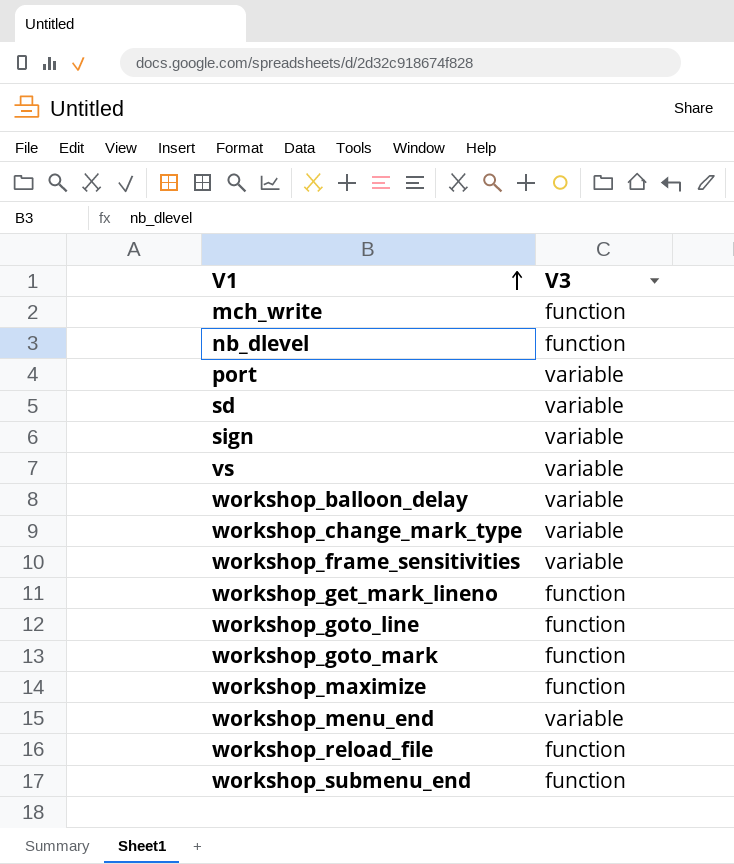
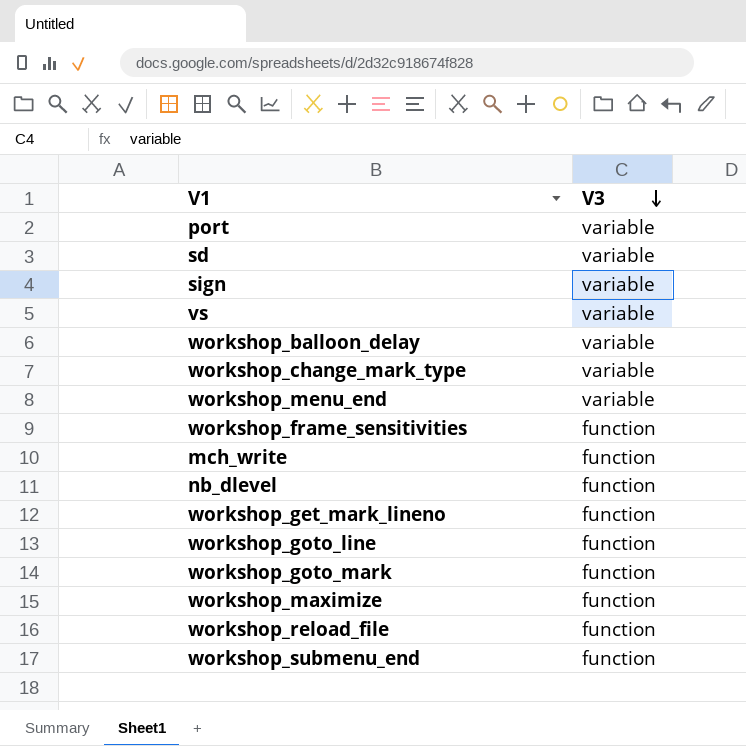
row order: V1 ascending -> V3 descending
workshop_frame_sensitivities | V3: variable -> function

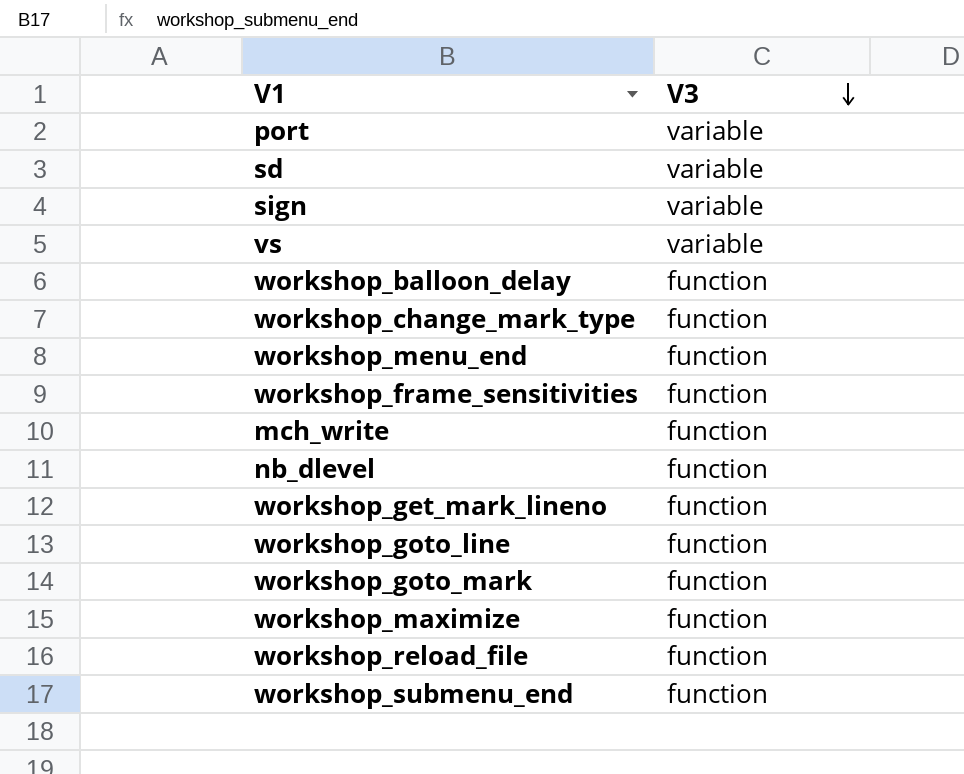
workshop_balloon_delay | V3: variable -> function
workshop_change_mark_type | V3: variable -> function
workshop_menu_end | V3: variable -> function

